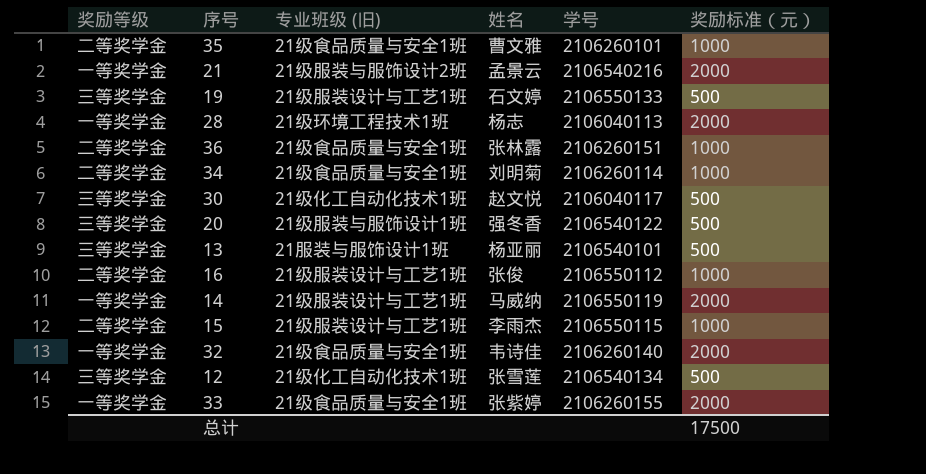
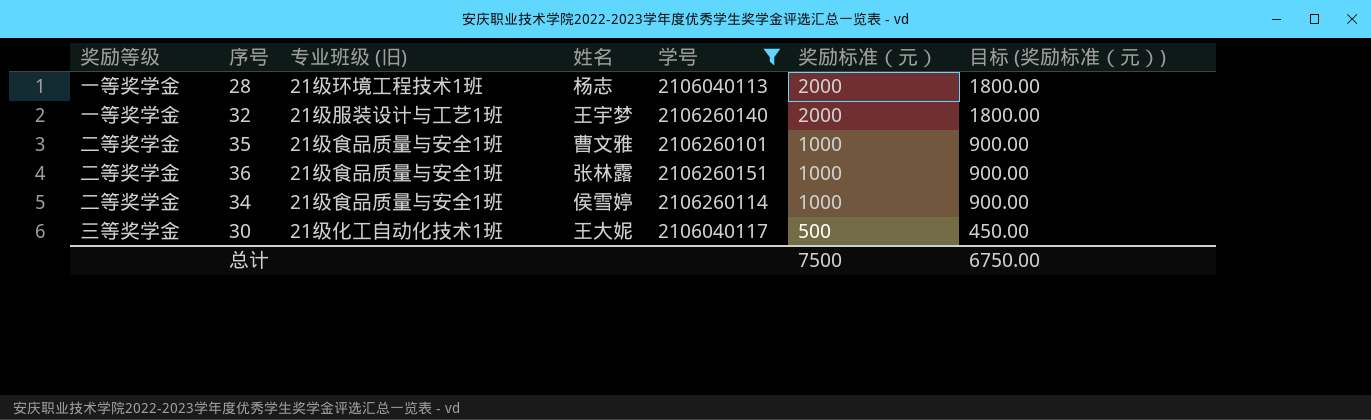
filter: none -> 学号 <= 2106260151
row order: none -> 奖励标准（元） descending
column 目标 (奖励标准（元）) | formula: none -> [奖励标准（元）] * 0.9
32 | 专业班级 (旧): 21级食品质量与安全1班 -> 21级服装设计与工艺1班
32 | 姓名: 韦诗佳 -> 王宇梦
34 | 姓名: 刘明菊 -> 侯雪婷
30 | 姓名: 赵文悦 -> 王大妮
总计 | 奖励标准（元）: 17500 -> 7500

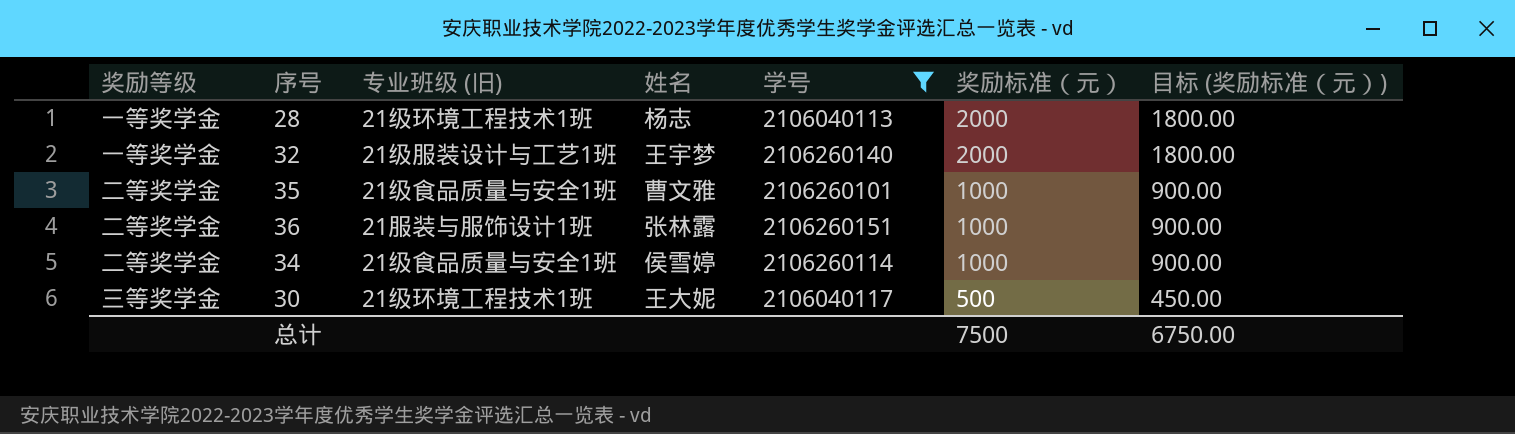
36 | 专业班级 (旧): 21级食品质量与安全1班 -> 21服装与服饰设计1班
30 | 专业班级 (旧): 21级化工自动化技术1班 -> 21级环境工程技术1班

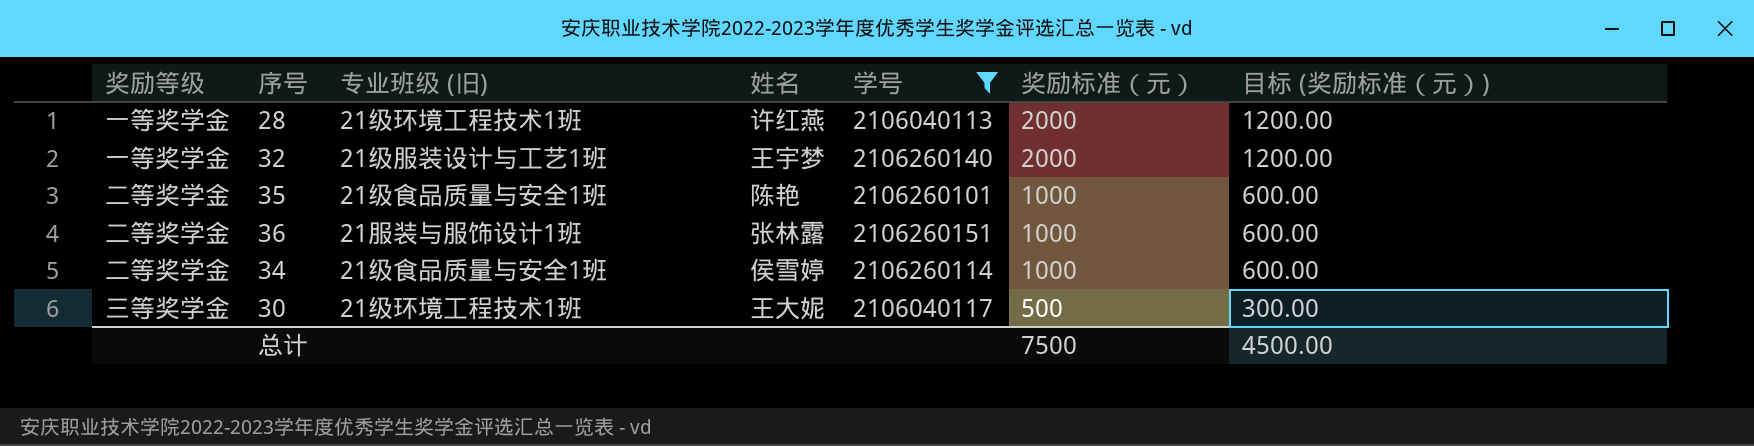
column 目标 (奖励标准（元）) | formula: [奖励标准（元）] * 0.9 -> [奖励标准（元）] * 0.6
28 | 姓名: 杨志 -> 许红燕
35 | 姓名: 曹文雅 -> 陈艳
总计 | 目标 (奖励标准（元）): 6750.00 -> 4500.00

